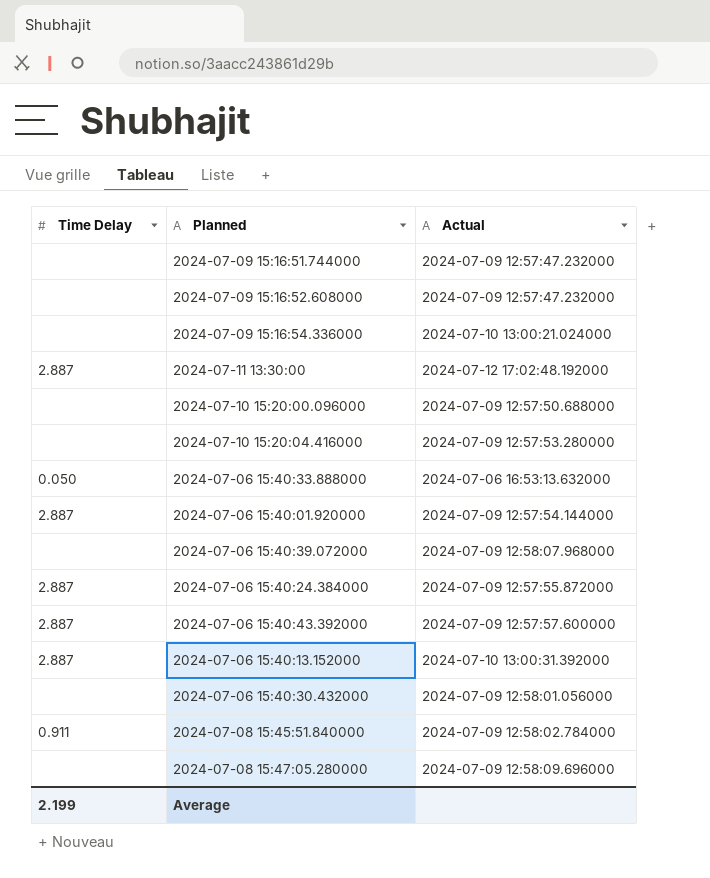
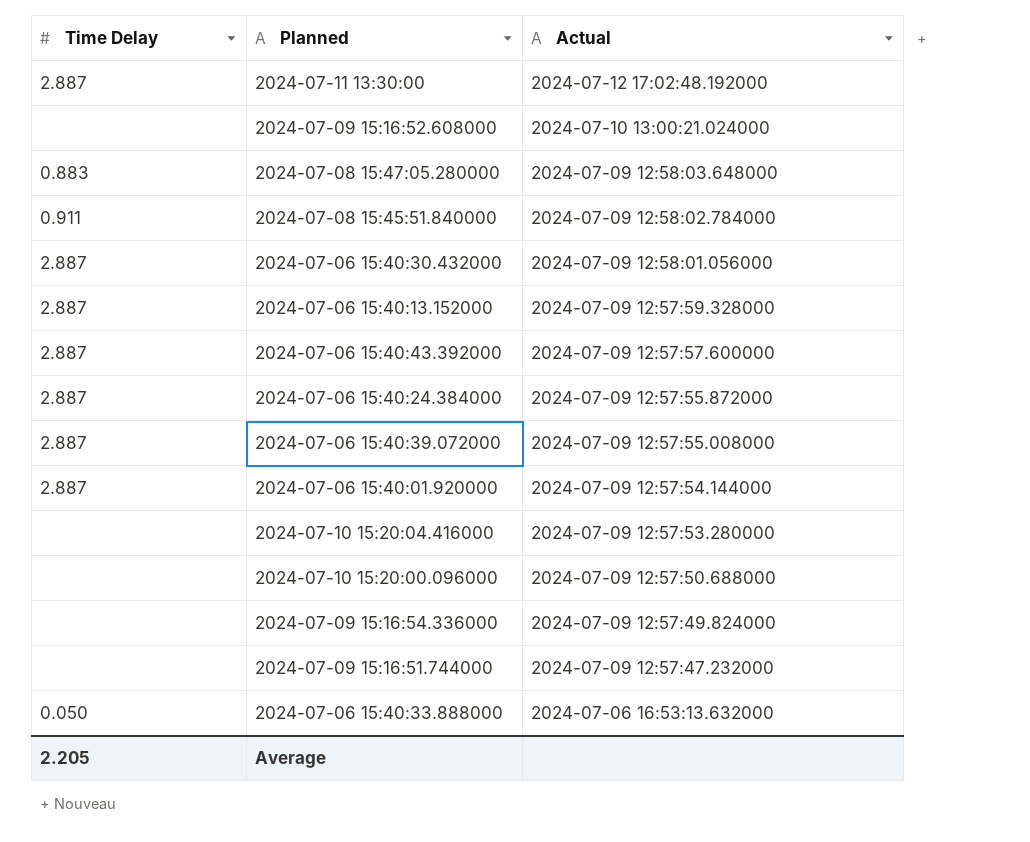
row order: none -> Actual descending
2024-07-09 15:16:52.608000 | Actual: 2024-07-09 12:57:47.232000 -> 2024-07-10 13:00:21.024000
2024-07-08 15:47:05.280000 | Time Delay: none -> 0.883
2024-07-08 15:47:05.280000 | Actual: 2024-07-09 12:58:09.696000 -> 2024-07-09 12:58:03.648000
2024-07-06 15:40:30.432000 | Time Delay: none -> 2.887
2024-07-06 15:40:13.152000 | Actual: 2024-07-10 13:00:31.392000 -> 2024-07-09 12:57:59.328000
2024-07-06 15:40:39.072000 | Time Delay: none -> 2.887
2024-07-06 15:40:39.072000 | Actual: 2024-07-09 12:58:07.968000 -> 2024-07-09 12:57:55.008000
2024-07-09 15:16:54.336000 | Actual: 2024-07-10 13:00:21.024000 -> 2024-07-09 12:57:49.824000
Average | Time Delay: 2.199 -> 2.205

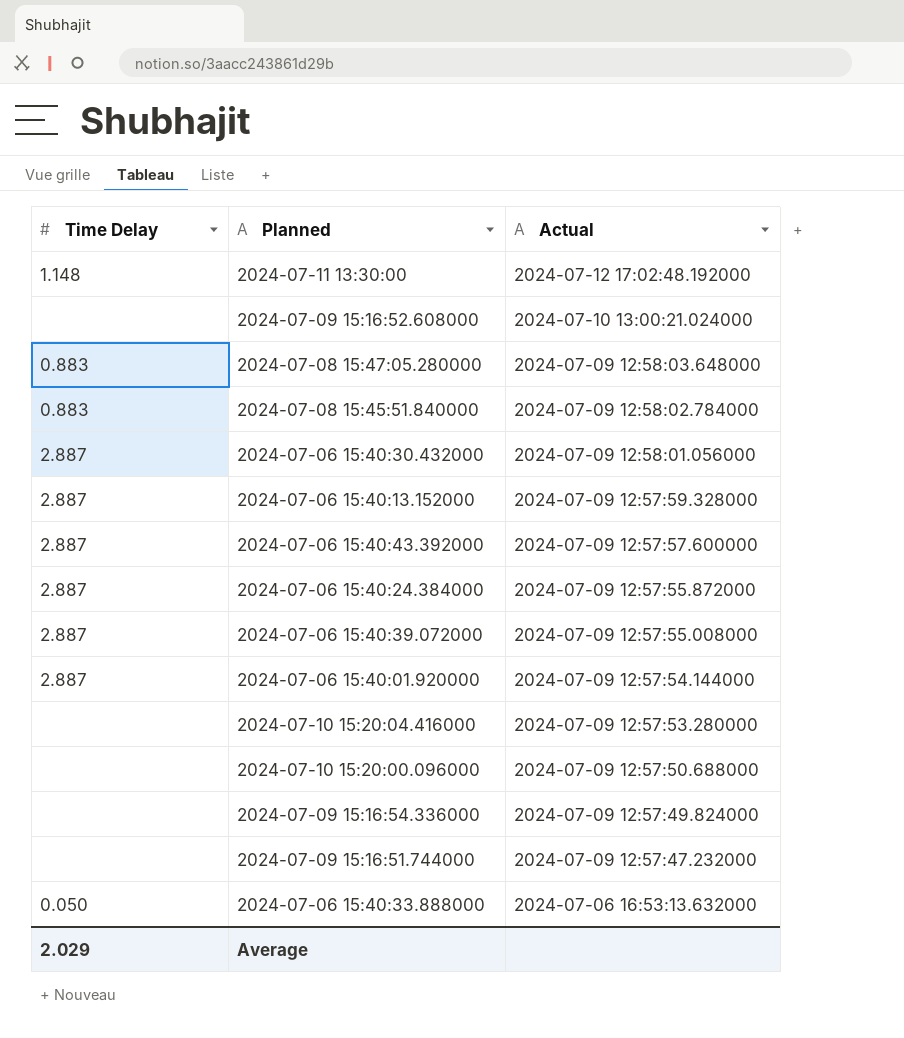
2024-07-11 13:30:00 | Time Delay: 2.887 -> 1.148
2024-07-08 15:45:51.840000 | Time Delay: 0.911 -> 0.883
Average | Time Delay: 2.205 -> 2.029

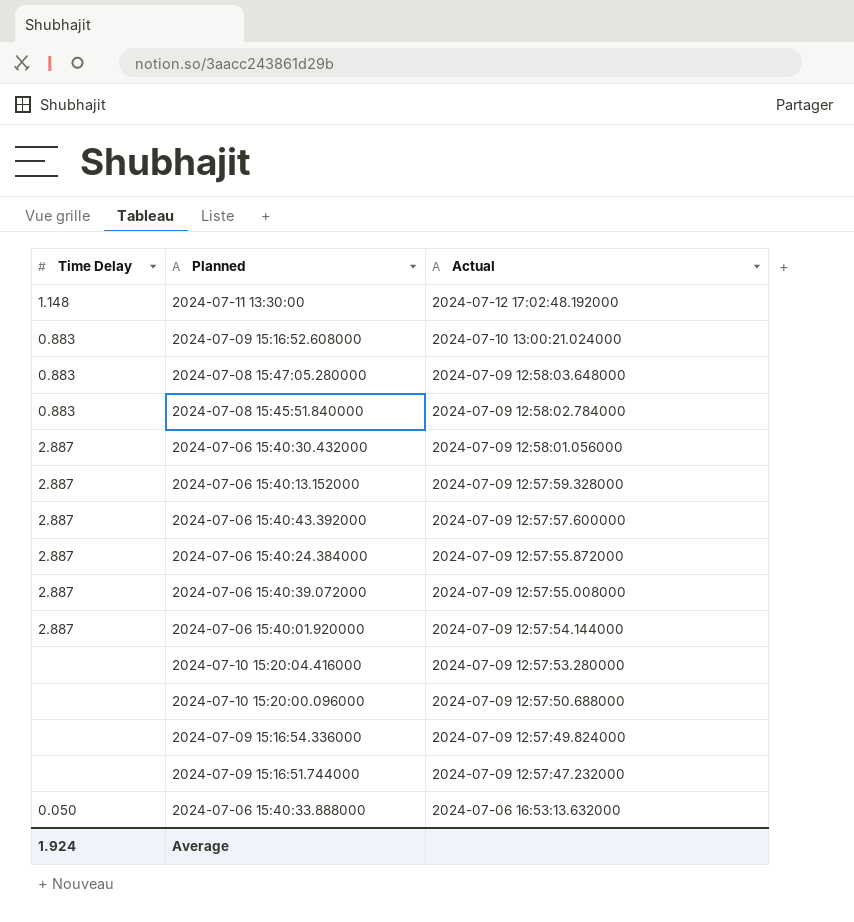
2024-07-09 15:16:52.608000 | Time Delay: none -> 0.883
Average | Time Delay: 2.029 -> 1.924

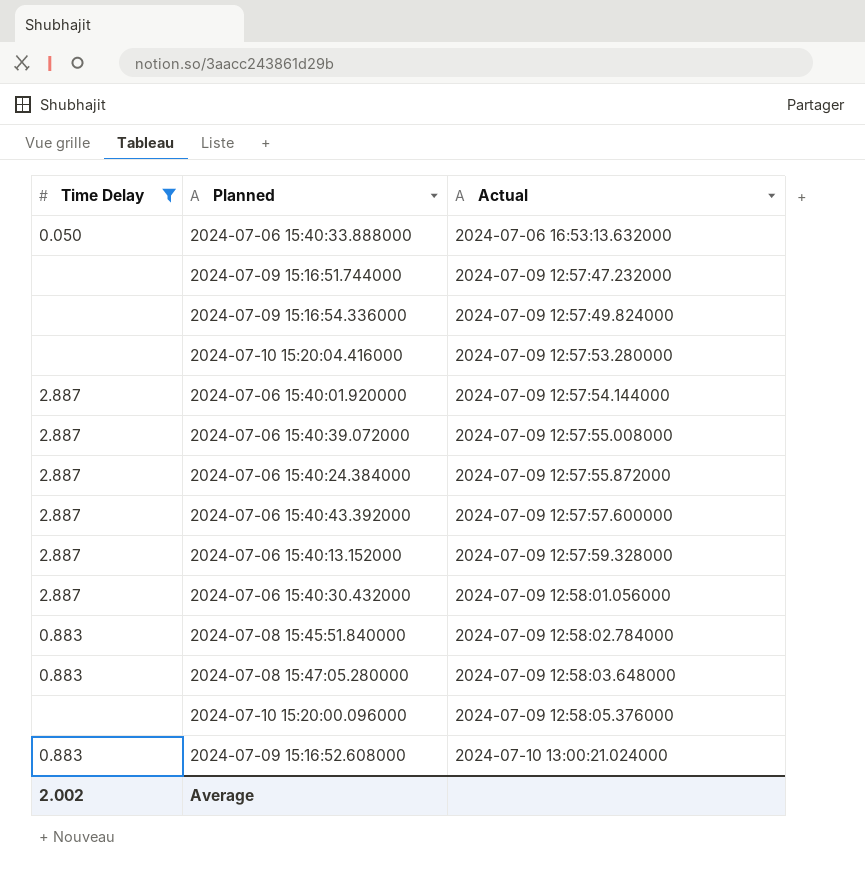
filter: none -> Time Delay != 1.148
row order: Actual descending -> Actual ascending
2024-07-10 15:20:00.096000 | Actual: 2024-07-09 12:57:50.688000 -> 2024-07-09 12:58:05.376000
Average | Time Delay: 1.924 -> 2.002

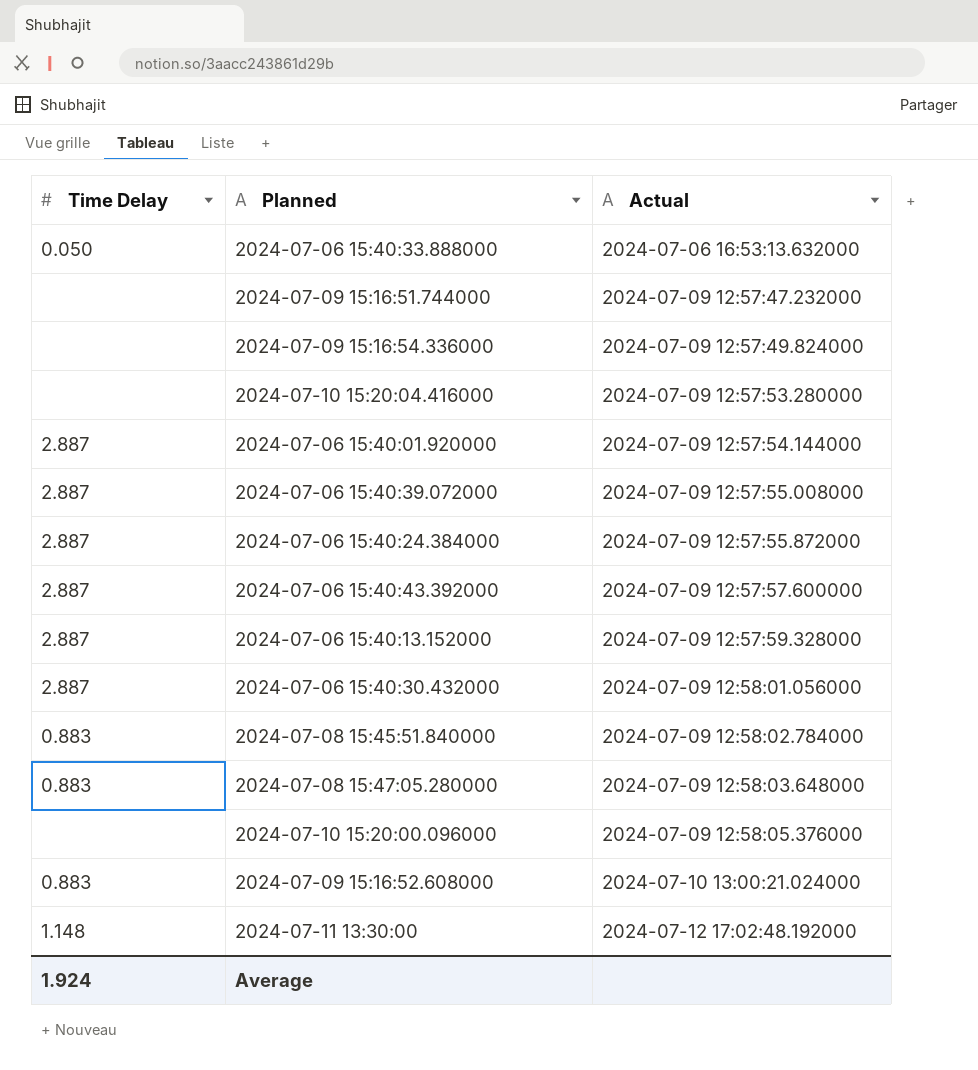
filter: Time Delay != 1.148 -> none
Average | Time Delay: 2.002 -> 1.924

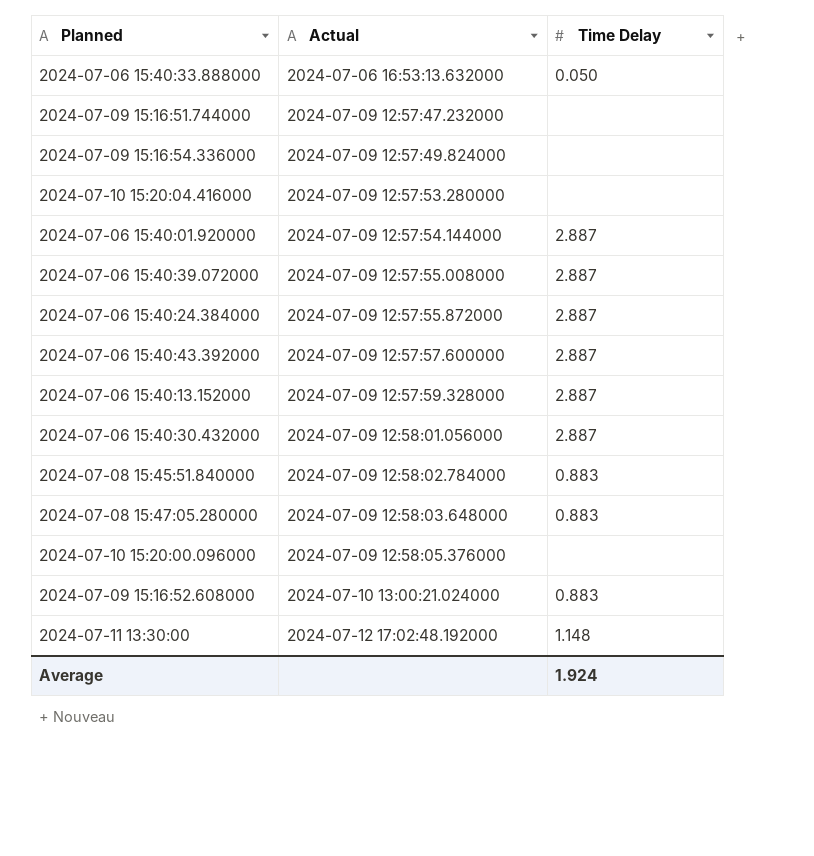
column Time Delay | position: 1 -> 3

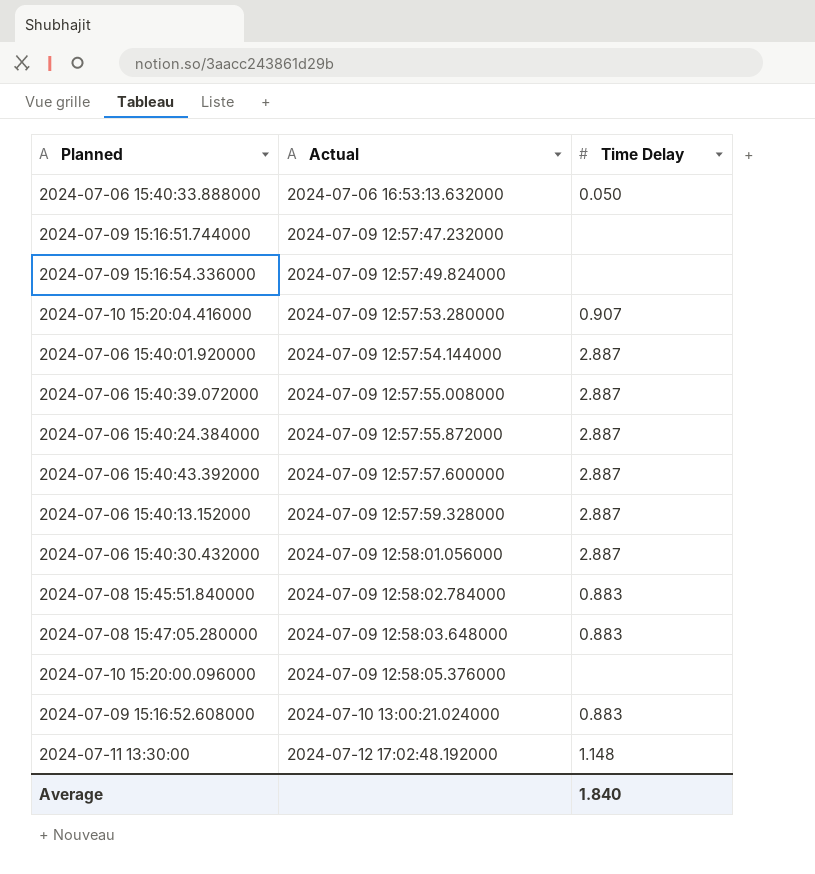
2024-07-10 15:20:04.416000 | Time Delay: none -> 0.907
Average | Time Delay: 1.924 -> 1.840

